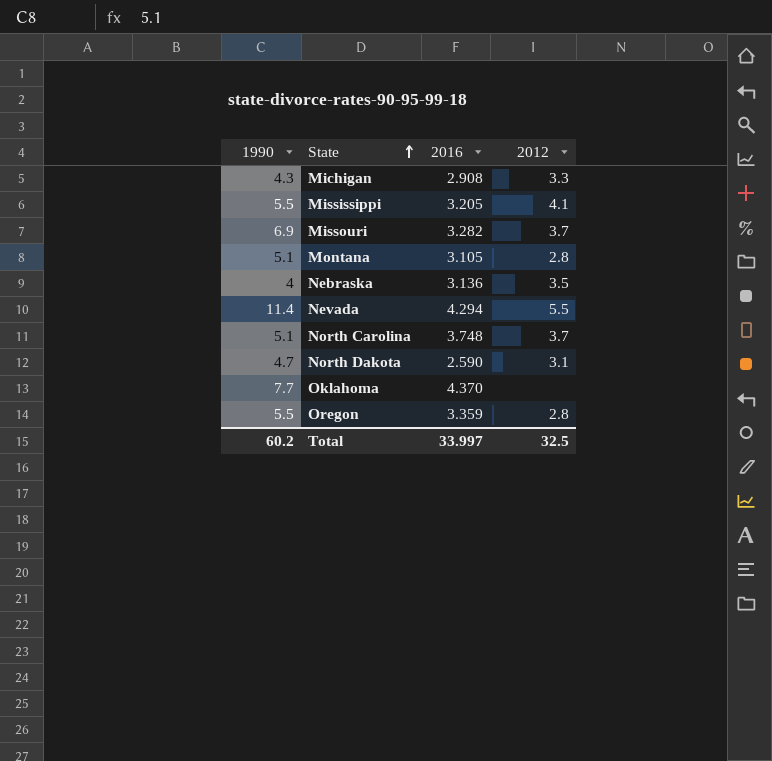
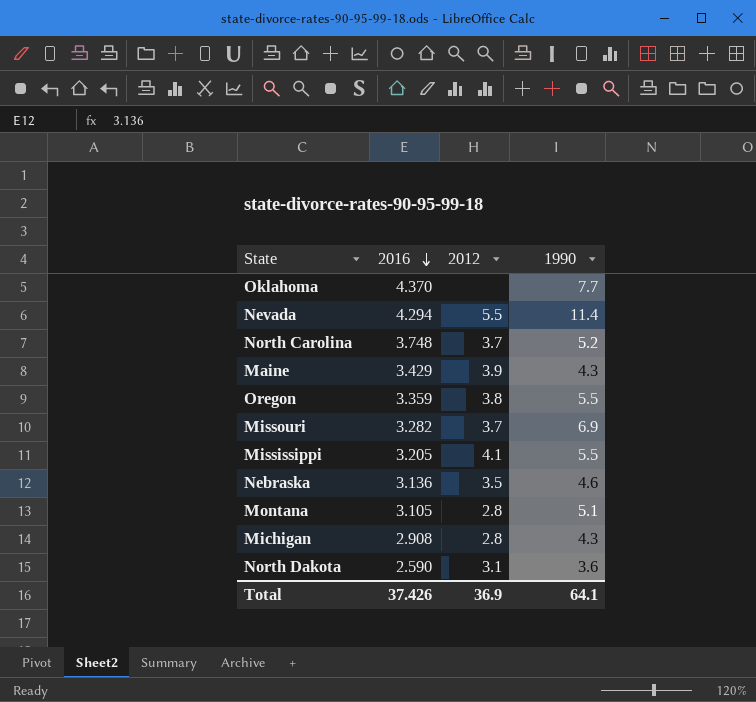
row order: State ascending -> 2016 descending
column 1990 | position: 1 -> 4
North Carolina | 1990: 5.1 -> 5.2
row Maine: none -> 3.429 | 3.9 | 4.3
Oregon | 2012: 2.8 -> 3.8
Nebraska | 1990: 4 -> 4.6
Michigan | 2012: 3.3 -> 2.8
North Dakota | 1990: 4.7 -> 3.6
Total | 2016: 33.997 -> 37.426
Total | 2012: 32.5 -> 36.9
Total | 1990: 60.2 -> 64.1

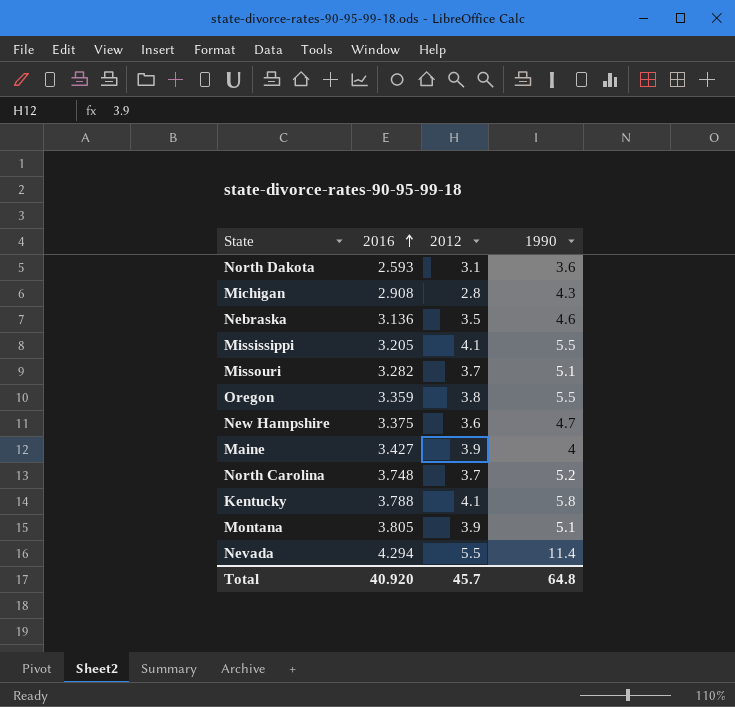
row order: 2016 descending -> 2016 ascending
row Oklahoma: 4.370 | none | 7.7 -> none
North Dakota | 2016: 2.590 -> 2.593
Missouri | 1990: 6.9 -> 5.1
row New Hampshire: none -> 3.375 | 3.6 | 4.7
Maine | 2016: 3.429 -> 3.427
Maine | 1990: 4.3 -> 4
row Kentucky: none -> 3.788 | 4.1 | 5.8
Montana | 2016: 3.105 -> 3.805
Montana | 2012: 2.8 -> 3.9
Total | 2016: 37.426 -> 40.920
Total | 2012: 36.9 -> 45.7
Total | 1990: 64.1 -> 64.8

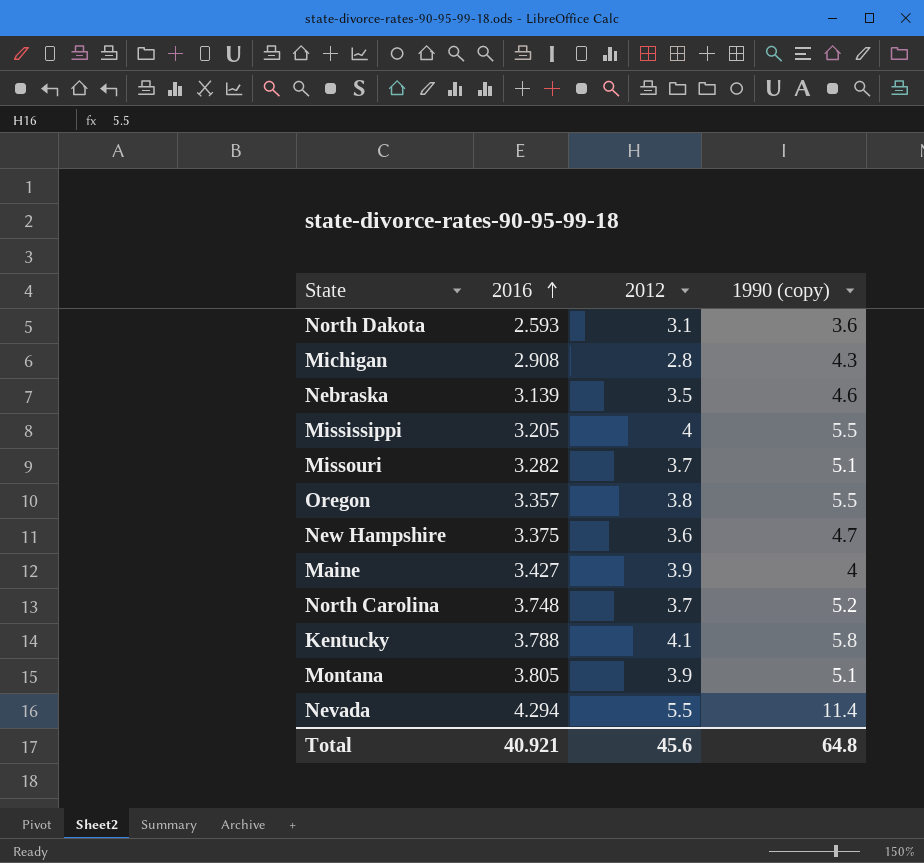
column name: 1990 -> 1990 (copy)
Nebraska | 2016: 3.136 -> 3.139
Mississippi | 2012: 4.1 -> 4
Oregon | 2016: 3.359 -> 3.357
Total | 2016: 40.920 -> 40.921
Total | 2012: 45.7 -> 45.6

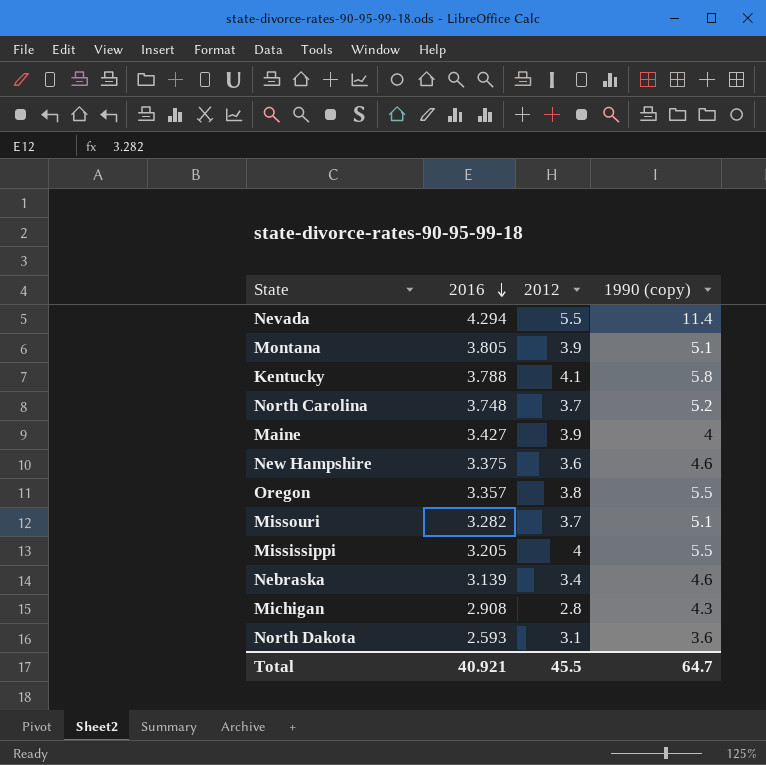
row order: 2016 ascending -> 2016 descending
New Hampshire | 1990 (copy): 4.7 -> 4.6
Nebraska | 2012: 3.5 -> 3.4
Total | 2012: 45.6 -> 45.5
Total | 1990 (copy): 64.8 -> 64.7

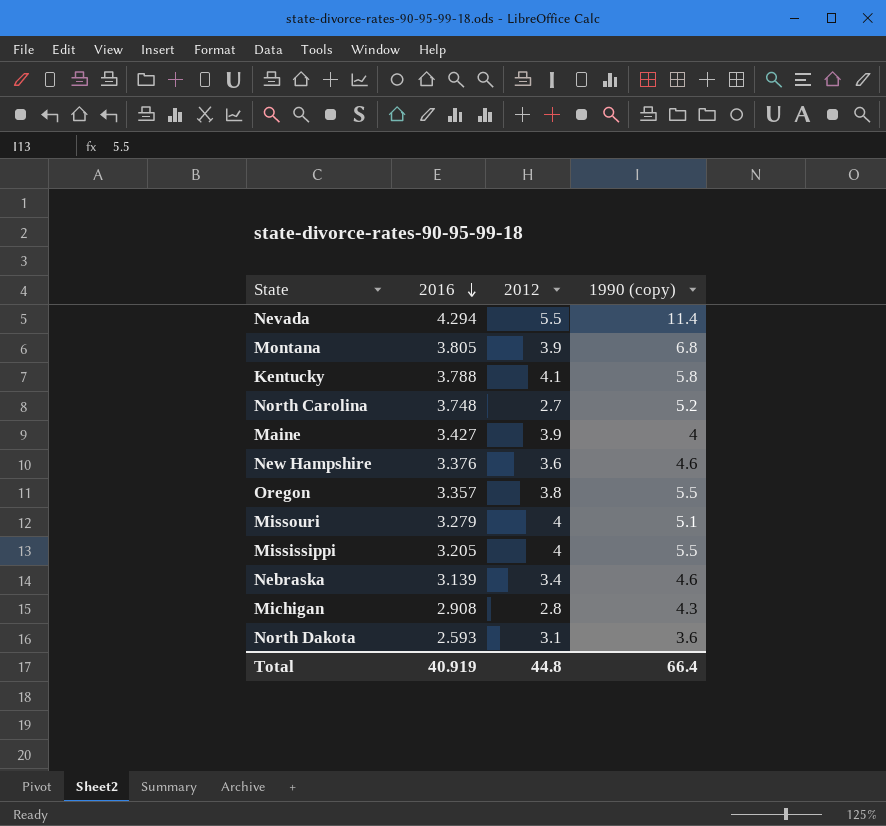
Montana | 1990 (copy): 5.1 -> 6.8
North Carolina | 2012: 3.7 -> 2.7
New Hampshire | 2016: 3.375 -> 3.376
Missouri | 2016: 3.282 -> 3.279
Missouri | 2012: 3.7 -> 4
Total | 2016: 40.921 -> 40.919
Total | 2012: 45.5 -> 44.8
Total | 1990 (copy): 64.7 -> 66.4

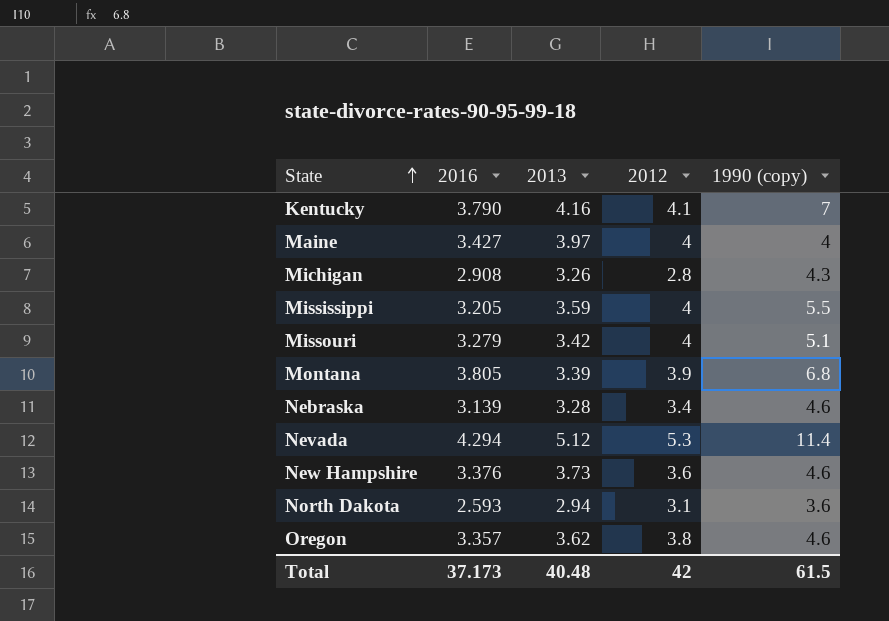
row order: 2016 descending -> State ascending
column 2013 | position: none -> 3
row North Carolina: 3.748 | 2.7 | 5.2 -> none
Kentucky | 2016: 3.788 -> 3.790
Kentucky | 1990 (copy): 5.8 -> 7
Maine | 2012: 3.9 -> 4
Nevada | 2012: 5.5 -> 5.3
Oregon | 1990 (copy): 5.5 -> 4.6
Total | 2016: 40.919 -> 37.173
Total | 2012: 44.8 -> 42
Total | 1990 (copy): 66.4 -> 61.5

